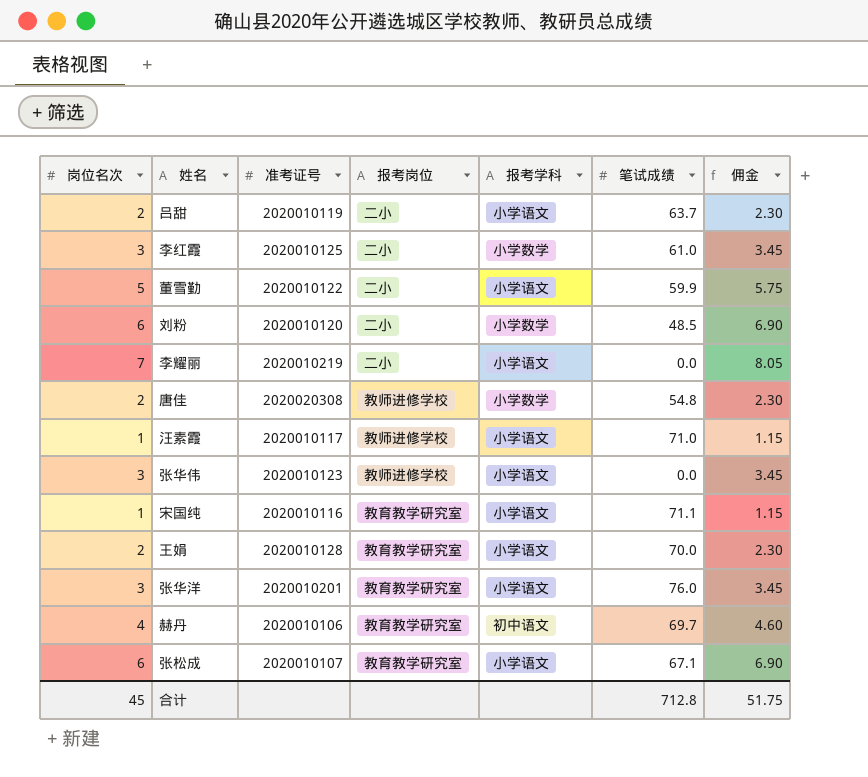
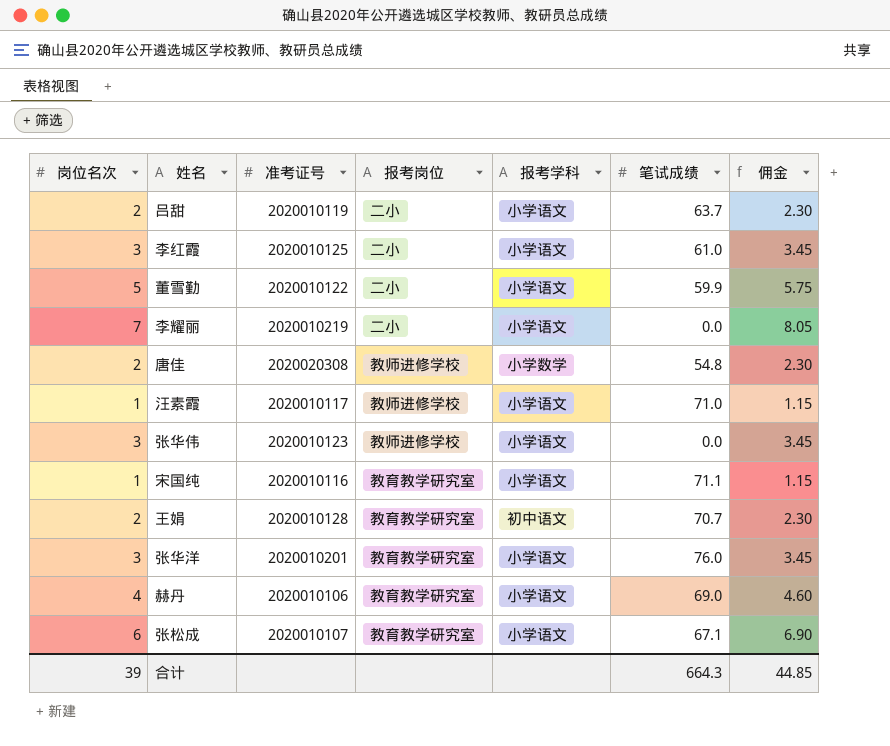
row 刘粉: 6 | 2020010120 | 二小 | 小学数学 | 48.5 | 6.90 -> none
李红霞 | 报考学科: 小学数学 -> 小学语文
王娟 | 报考学科: 小学语文 -> 初中语文
王娟 | 笔试成绩: 70.0 -> 70.7
赫丹 | 报考学科: 初中语文 -> 小学语文
赫丹 | 笔试成绩: 69.7 -> 69.0
合计 | 岗位名次: 45 -> 39
合计 | 笔试成绩: 712.8 -> 664.3
合计 | 佣金: 51.75 -> 44.85

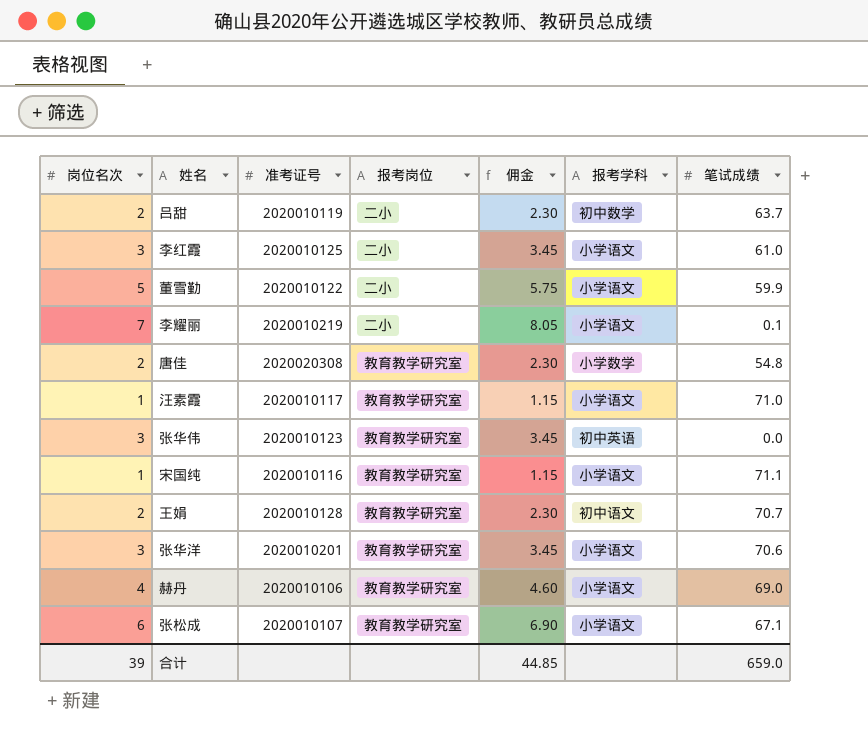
column 佣金 | position: 7 -> 5
吕甜 | 报考学科: 小学语文 -> 初中数学
李耀丽 | 笔试成绩: 0.0 -> 0.1
唐佳 | 报考岗位: 教师进修学校 -> 教育教学研究室
汪素霞 | 报考岗位: 教师进修学校 -> 教育教学研究室
张华伟 | 报考岗位: 教师进修学校 -> 教育教学研究室
张华伟 | 报考学科: 小学语文 -> 初中英语
张华洋 | 笔试成绩: 76.0 -> 70.6
合计 | 笔试成绩: 664.3 -> 659.0

